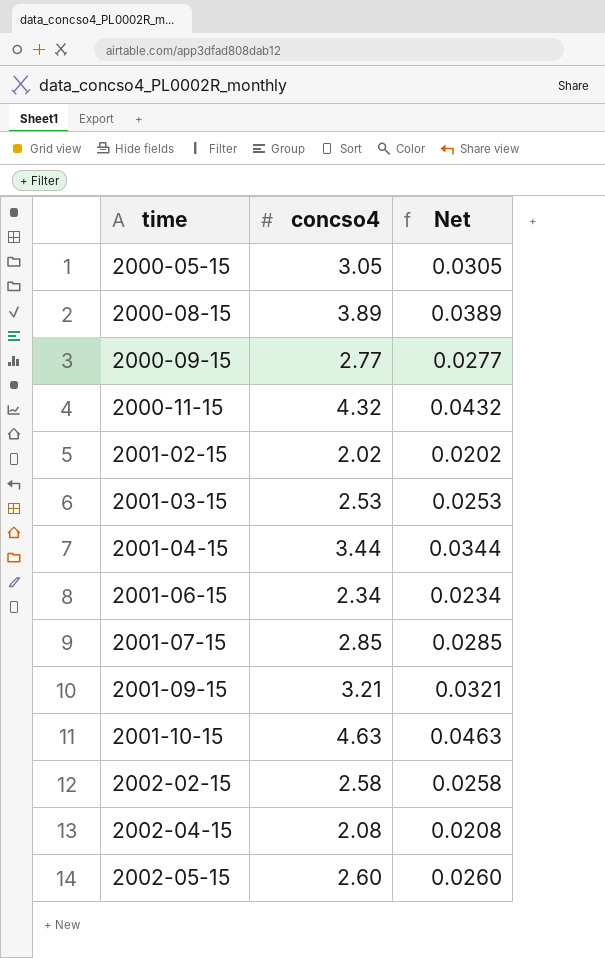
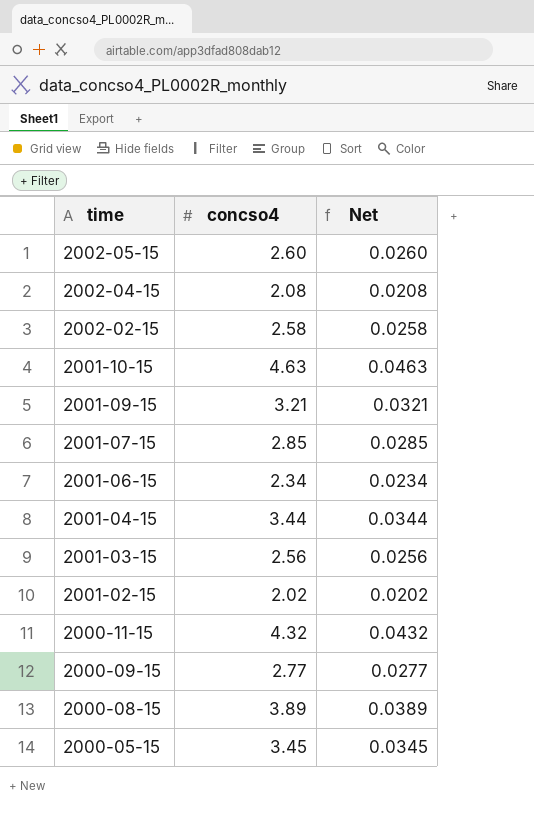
row order: time ascending -> time descending
2001-03-15 | concso4: 2.53 -> 2.56
2001-03-15 | Net: 0.0253 -> 0.0256
2000-05-15 | concso4: 3.05 -> 3.45
2000-05-15 | Net: 0.0305 -> 0.0345

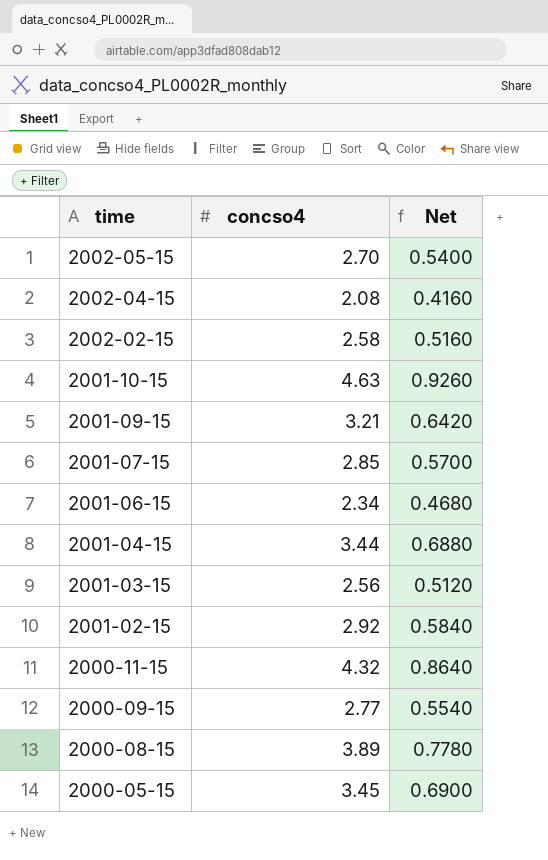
column Net | formula: [concso4] * 0.01 -> [concso4] * 0.2
2002-05-15 | concso4: 2.60 -> 2.70
2001-02-15 | concso4: 2.02 -> 2.92

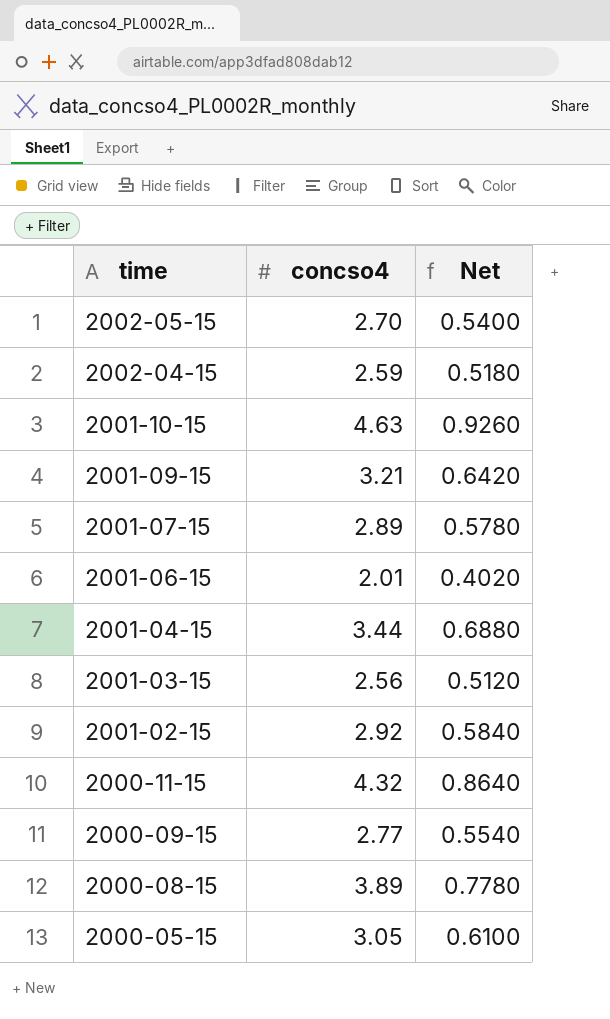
row 2002-02-15: 2.58 | 0.5160 -> none
2002-04-15 | concso4: 2.08 -> 2.59
2002-04-15 | Net: 0.4160 -> 0.5180
2001-07-15 | concso4: 2.85 -> 2.89
2001-07-15 | Net: 0.5700 -> 0.5780
2001-06-15 | concso4: 2.34 -> 2.01
2001-06-15 | Net: 0.4680 -> 0.4020
2000-05-15 | concso4: 3.45 -> 3.05
2000-05-15 | Net: 0.6900 -> 0.6100

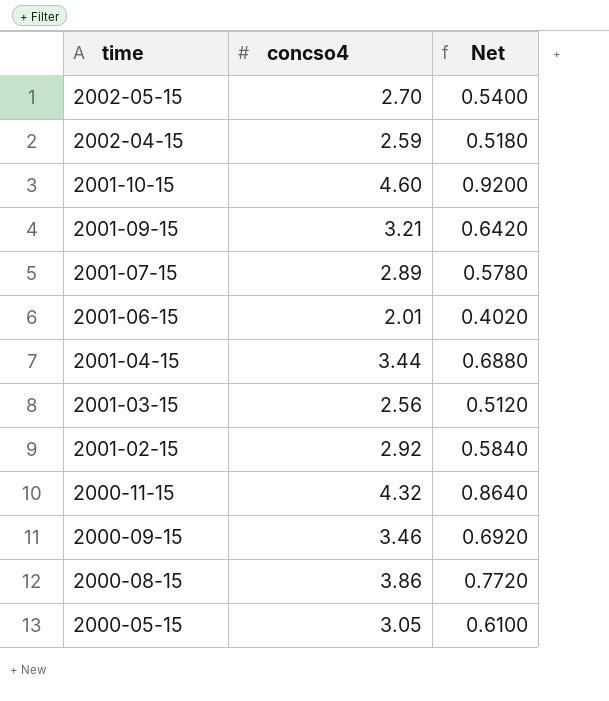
2001-10-15 | concso4: 4.63 -> 4.60
2001-10-15 | Net: 0.9260 -> 0.9200
2000-09-15 | concso4: 2.77 -> 3.46
2000-09-15 | Net: 0.5540 -> 0.6920
2000-08-15 | concso4: 3.89 -> 3.86
2000-08-15 | Net: 0.7780 -> 0.7720

